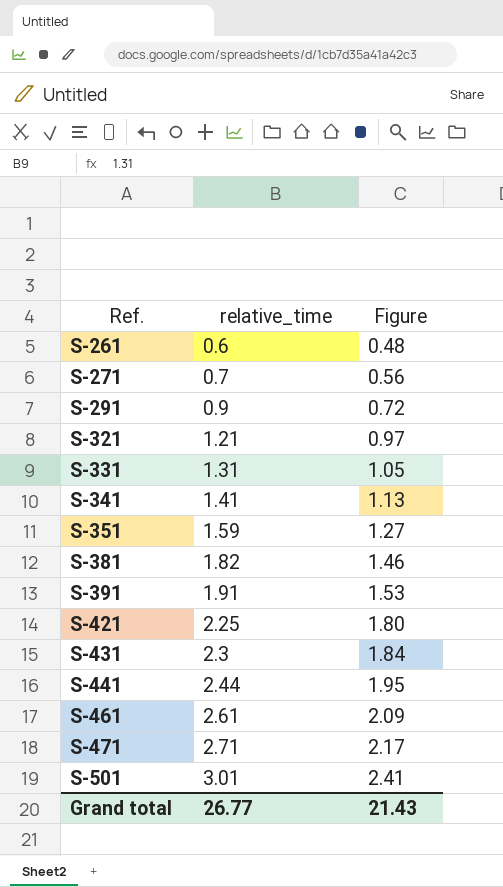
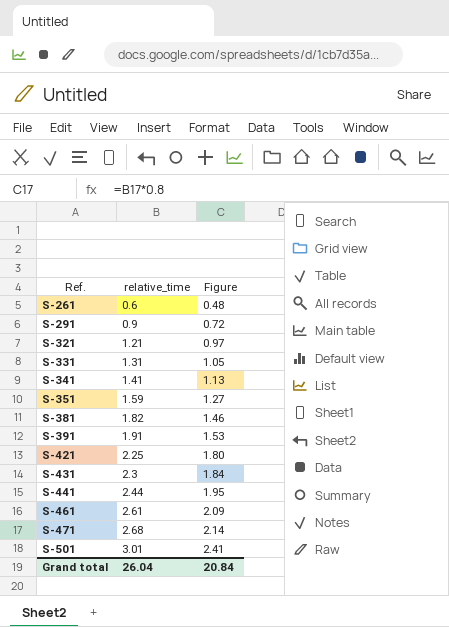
row S-271: 0.7 | 0.56 -> none
S-471 | relative_time: 2.71 -> 2.68
S-471 | Figure: 2.17 -> 2.14
Grand total | relative_time: 26.77 -> 26.04
Grand total | Figure: 21.43 -> 20.84

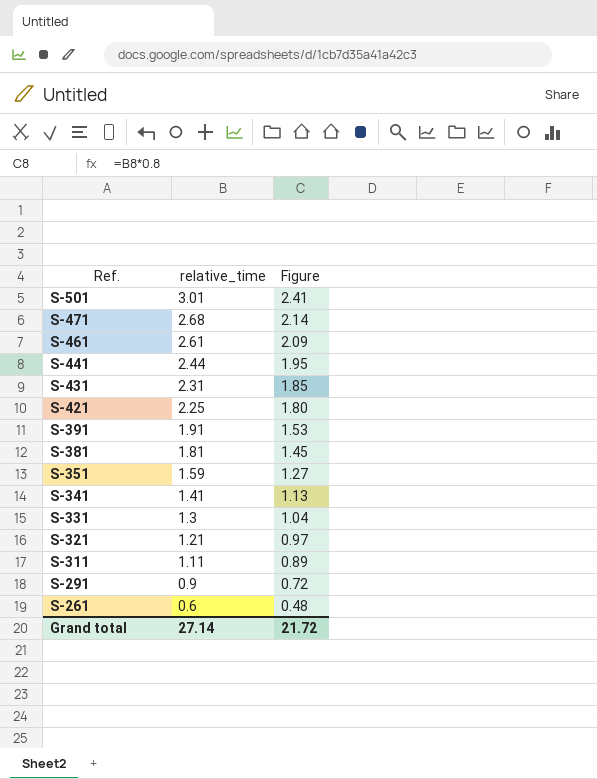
row order: Ref. ascending -> Ref. descending
S-431 | relative_time: 2.3 -> 2.31
S-431 | Figure: 1.84 -> 1.85
S-381 | relative_time: 1.82 -> 1.81
S-381 | Figure: 1.46 -> 1.45
S-331 | relative_time: 1.31 -> 1.3
S-331 | Figure: 1.05 -> 1.04
row S-311: none -> 1.11 | 0.89
Grand total | relative_time: 26.04 -> 27.14
Grand total | Figure: 20.84 -> 21.72

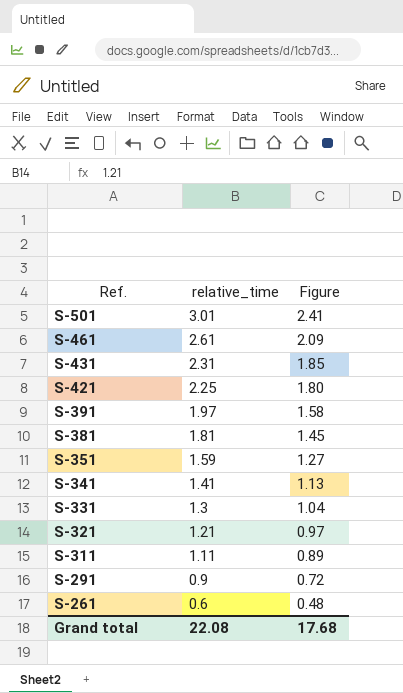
row S-471: 2.68 | 2.14 -> none
row S-441: 2.44 | 1.95 -> none
S-391 | relative_time: 1.91 -> 1.97
S-391 | Figure: 1.53 -> 1.58
Grand total | relative_time: 27.14 -> 22.08
Grand total | Figure: 21.72 -> 17.68

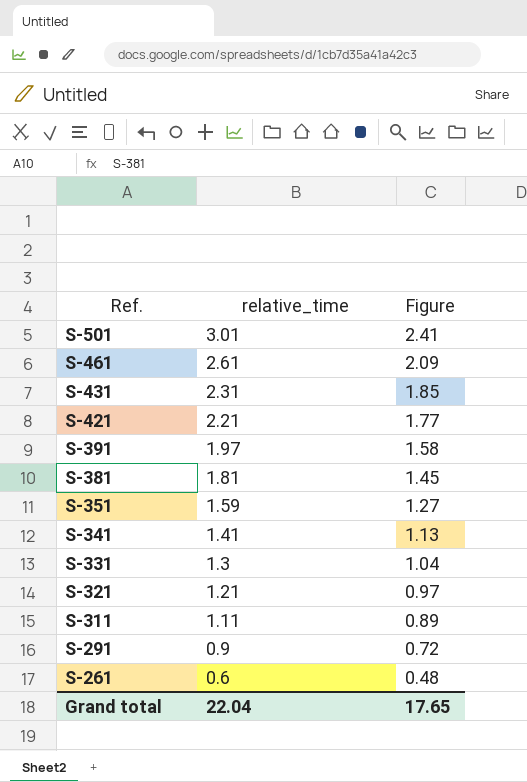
S-421 | relative_time: 2.25 -> 2.21
S-421 | Figure: 1.80 -> 1.77
Grand total | relative_time: 22.08 -> 22.04
Grand total | Figure: 17.68 -> 17.65

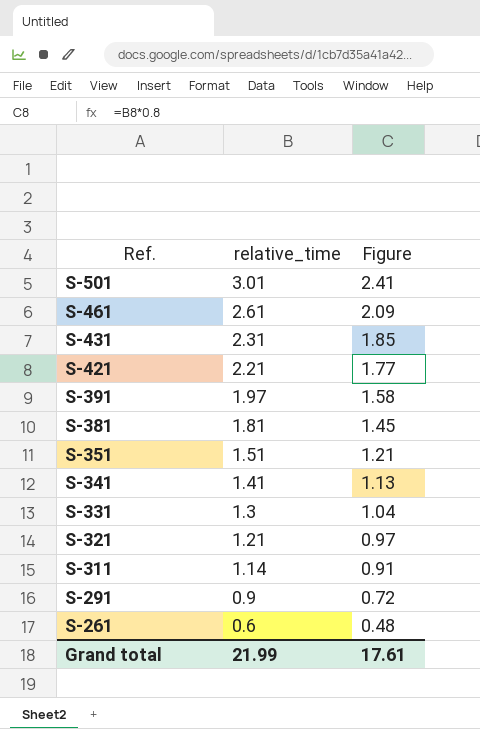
S-351 | relative_time: 1.59 -> 1.51
S-351 | Figure: 1.27 -> 1.21
S-311 | relative_time: 1.11 -> 1.14
S-311 | Figure: 0.89 -> 0.91
Grand total | relative_time: 22.04 -> 21.99
Grand total | Figure: 17.65 -> 17.61

